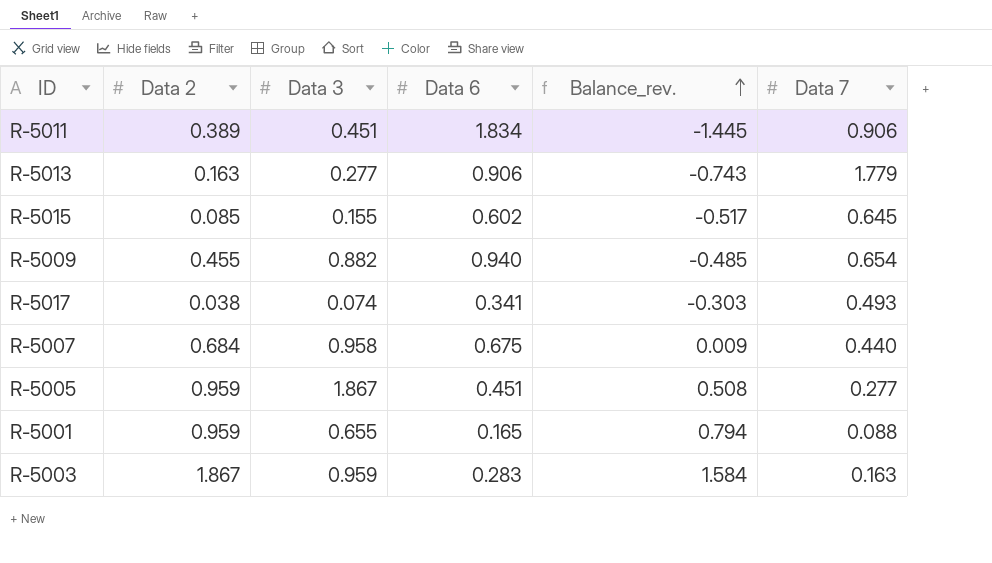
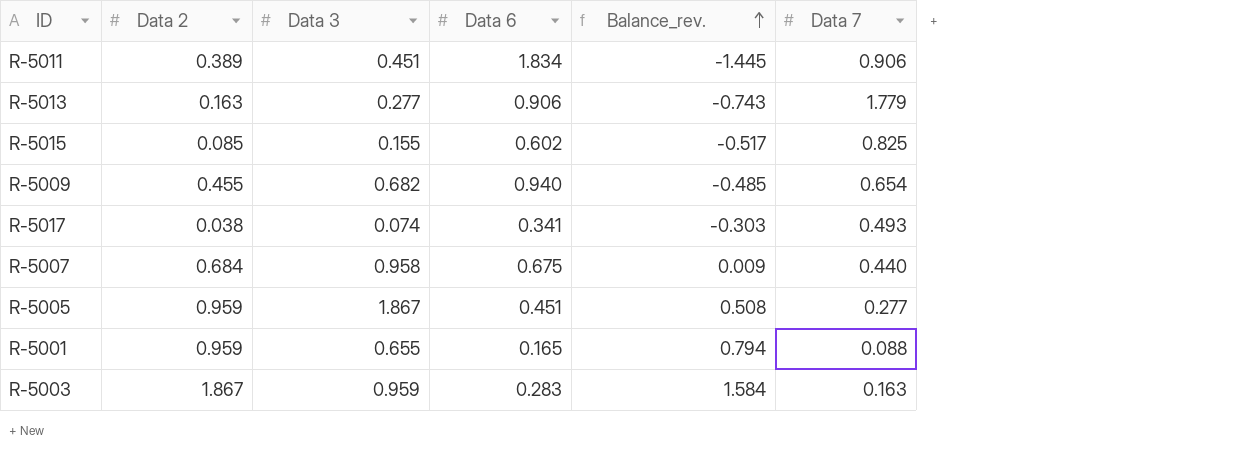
R-5015 | Data 7: 0.645 -> 0.825
R-5009 | Data 3: 0.882 -> 0.682

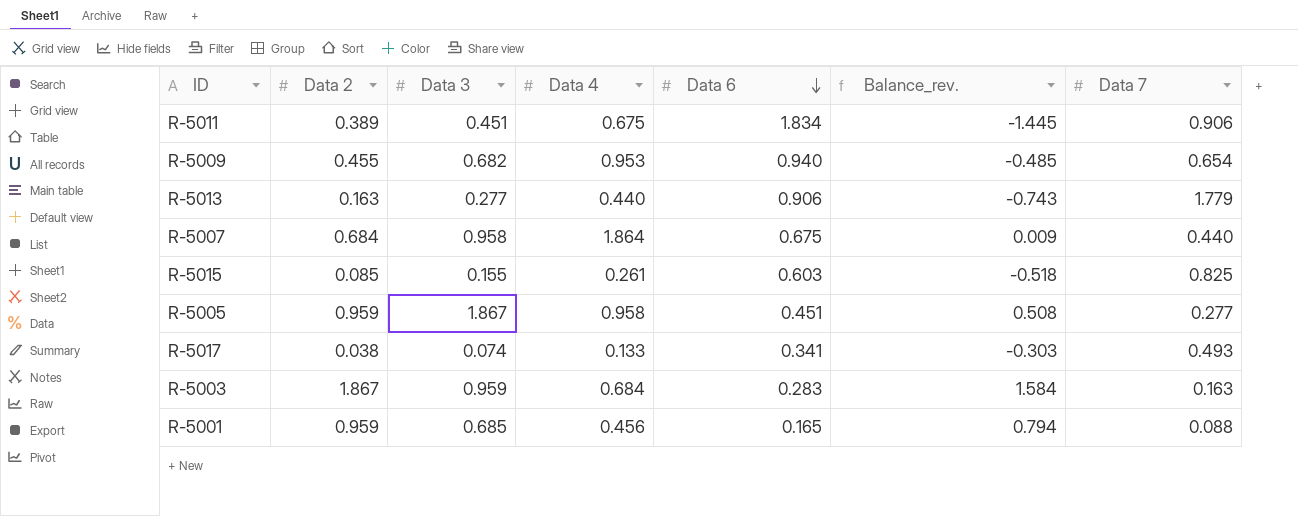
row order: Balance_rev. ascending -> Data 6 descending
column Data 4 | position: none -> 4
R-5015 | Data 6: 0.602 -> 0.603
R-5015 | Balance_rev.: -0.517 -> -0.518
R-5001 | Data 3: 0.655 -> 0.685

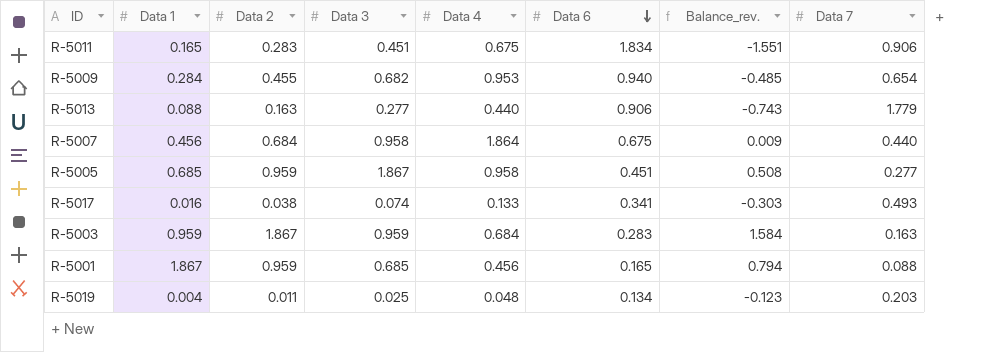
column Data 1 | position: none -> 2
row R-5015: 0.085 | 0.155 | 0.261 | 0.603 | -0.518 | 0.825 -> none
R-5011 | Data 2: 0.389 -> 0.283
R-5011 | Balance_rev.: -1.445 -> -1.551
row R-5019: none -> 0.004 | 0.011 | 0.025 | 0.048 | 0.134 | -0.123 | 0.203

